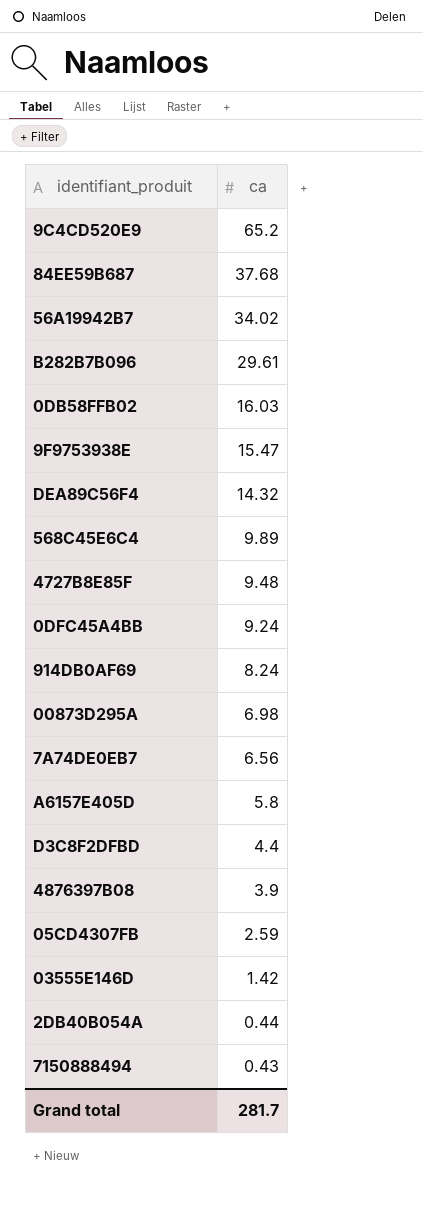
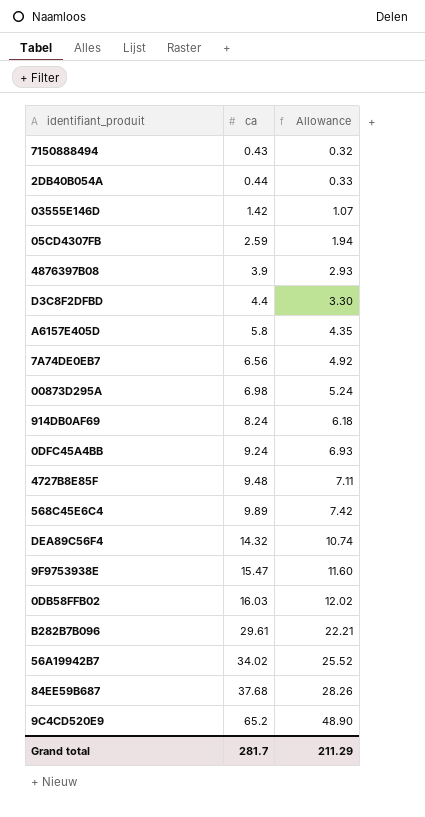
row order: ca descending -> ca ascending
column Allowance | formula: none -> [ca] * 0.75

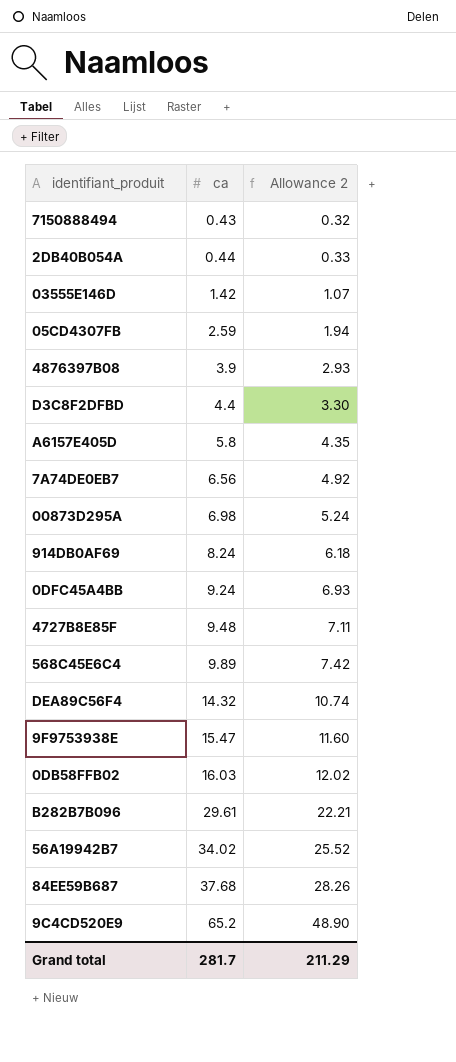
column name: Allowance -> Allowance 2

